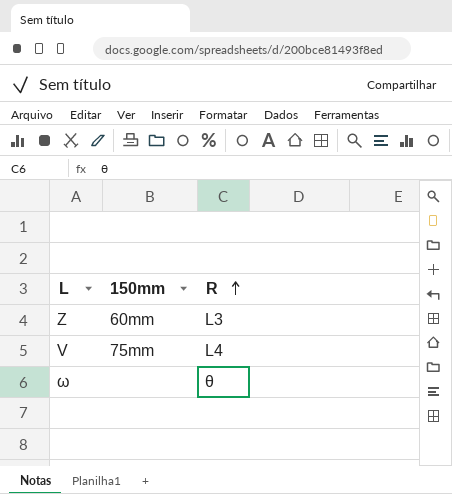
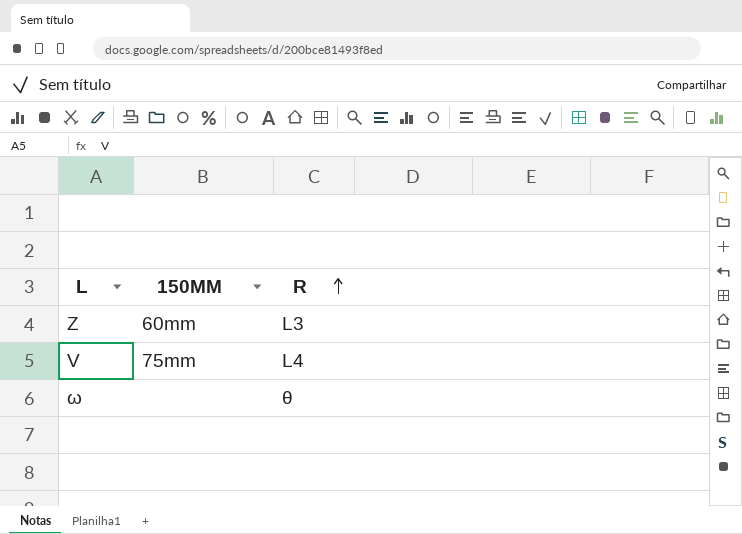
column name: 150mm -> 150MM

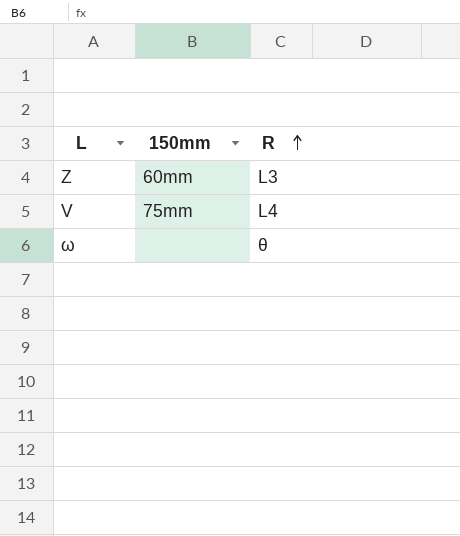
column name: 150MM -> 150mm

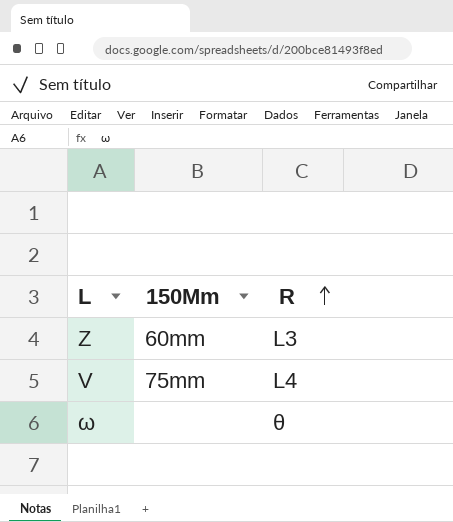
column name: 150mm -> 150Mm

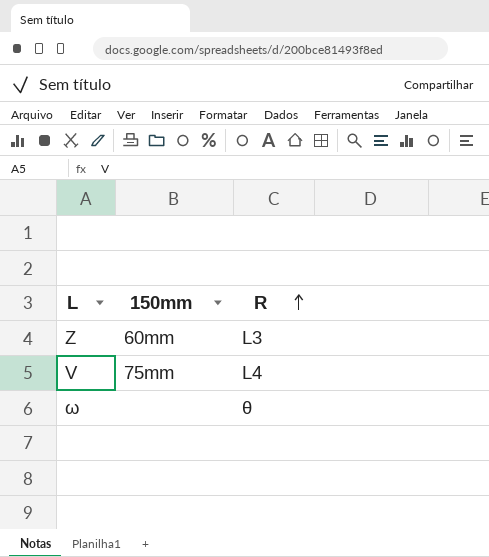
column name: 150Mm -> 150mm

